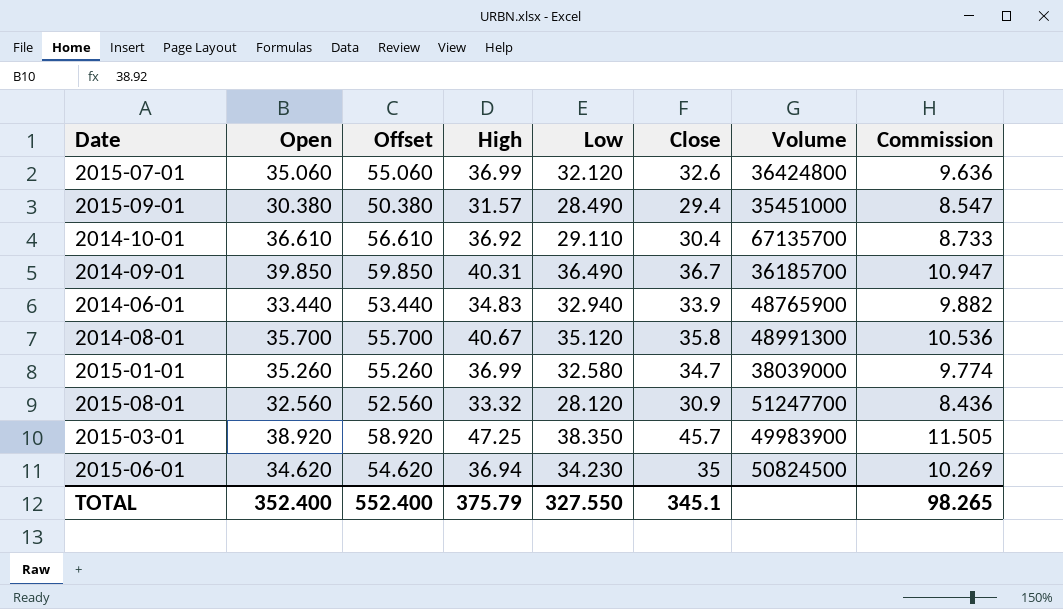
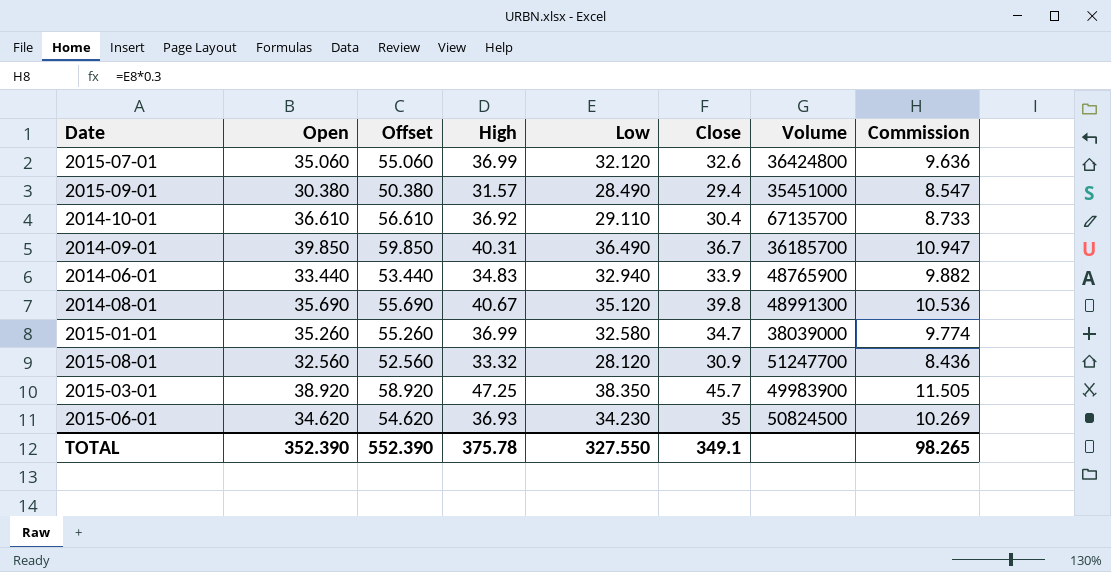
2014-08-01 | Open: 35.700 -> 35.690
2014-08-01 | Offset: 55.700 -> 55.690
2014-08-01 | Close: 35.8 -> 39.8
2015-06-01 | High: 36.94 -> 36.93
TOTAL | Open: 352.400 -> 352.390
TOTAL | Offset: 552.400 -> 552.390
TOTAL | High: 375.79 -> 375.78
TOTAL | Close: 345.1 -> 349.1

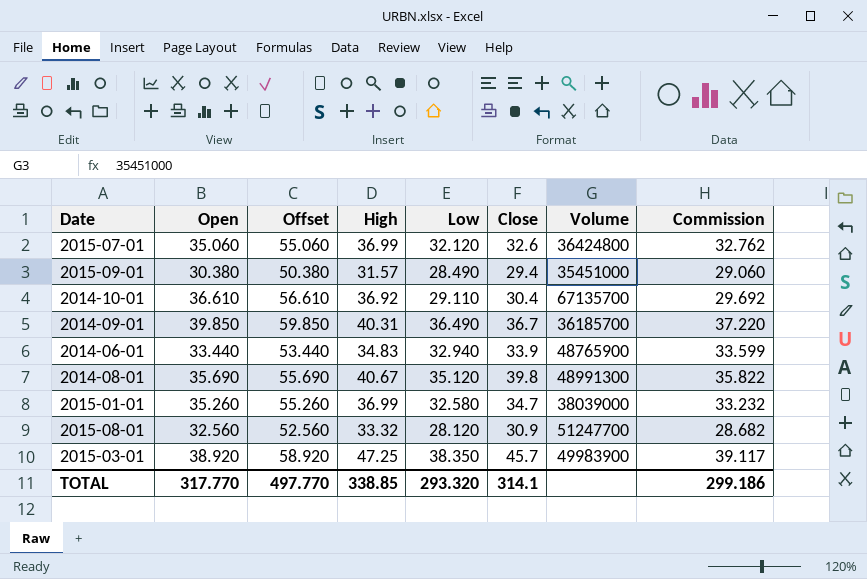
column Commission | formula: [Low] * 0.3 -> [Low] * 1.02
row 2015-06-01: 34.620 | 54.620 | 36.93 | 34.230 | 35 | 50824500 | 10.269 -> none
TOTAL | Open: 352.390 -> 317.770
TOTAL | Offset: 552.390 -> 497.770
TOTAL | High: 375.78 -> 338.85
TOTAL | Low: 327.550 -> 293.320
TOTAL | Close: 349.1 -> 314.1
TOTAL | Commission: 98.265 -> 299.186

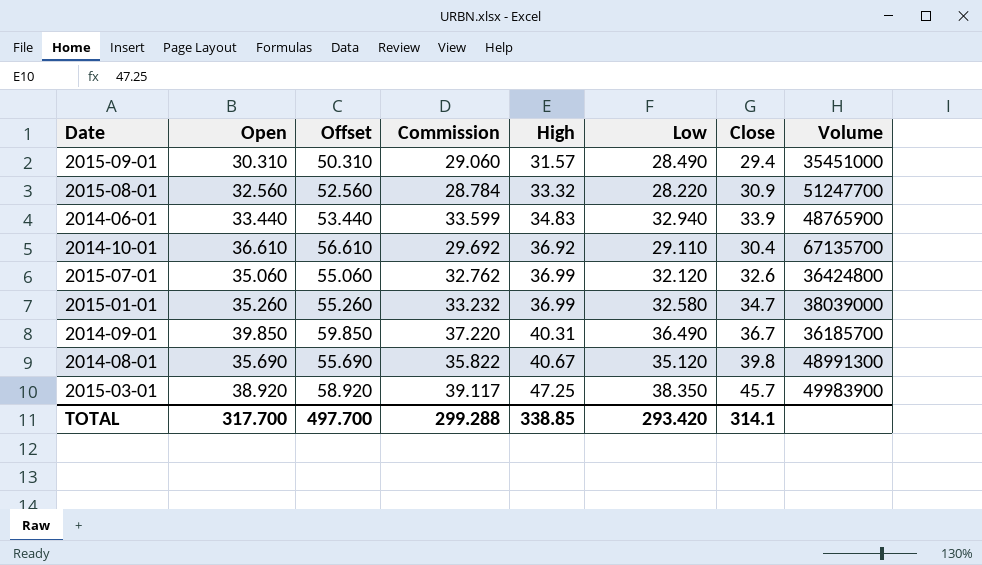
row order: none -> High ascending
column Commission | position: 8 -> 4
2015-09-01 | Open: 30.380 -> 30.310
2015-09-01 | Offset: 50.380 -> 50.310
2015-08-01 | Commission: 28.682 -> 28.784
2015-08-01 | Low: 28.120 -> 28.220
TOTAL | Open: 317.770 -> 317.700
TOTAL | Offset: 497.770 -> 497.700
TOTAL | Commission: 299.186 -> 299.288
TOTAL | Low: 293.320 -> 293.420

